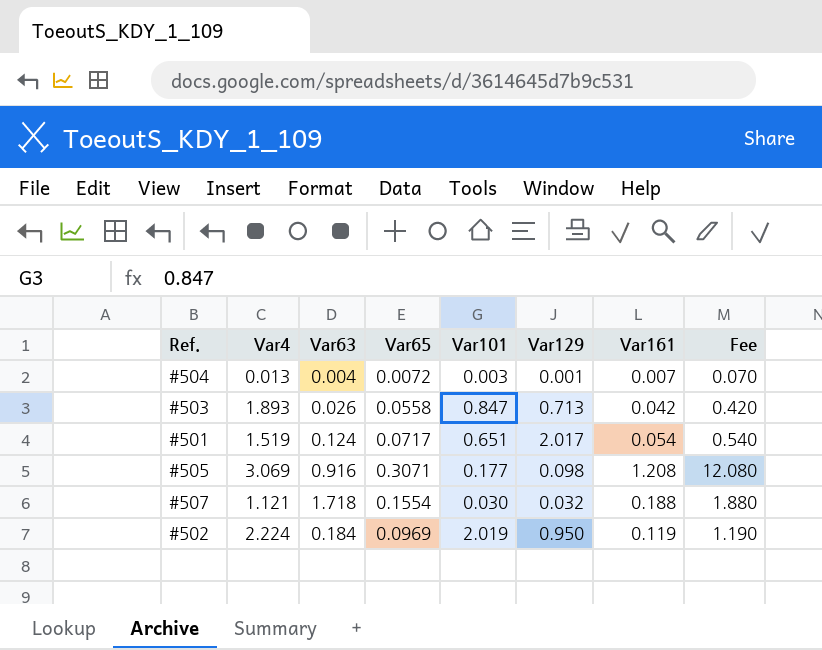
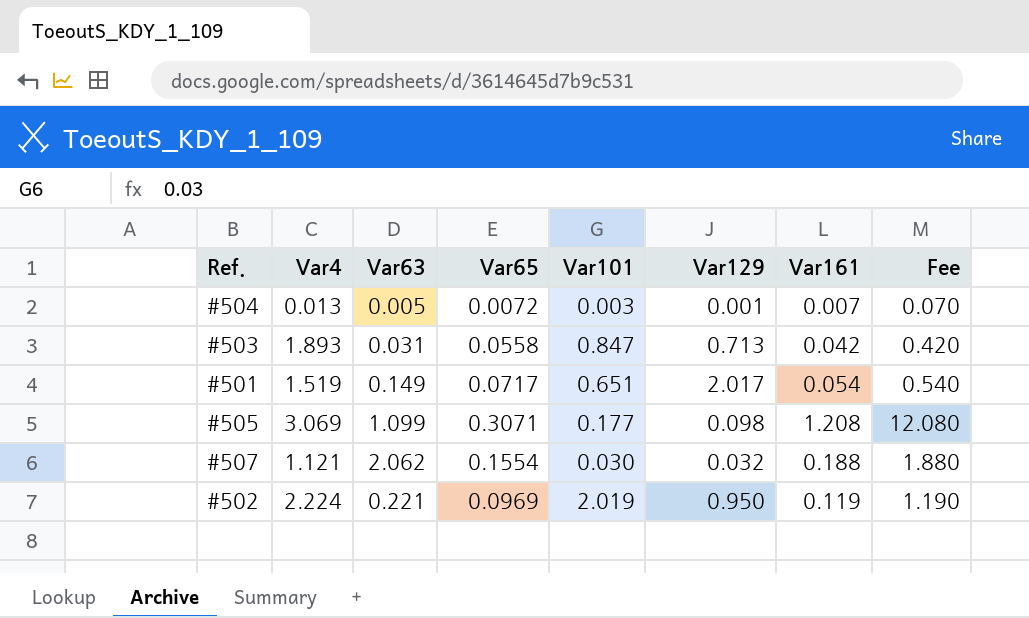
#504 | Var63: 0.004 -> 0.005
#503 | Var63: 0.026 -> 0.031
#501 | Var63: 0.124 -> 0.149
#505 | Var63: 0.916 -> 1.099
#507 | Var63: 1.718 -> 2.062
#502 | Var63: 0.184 -> 0.221

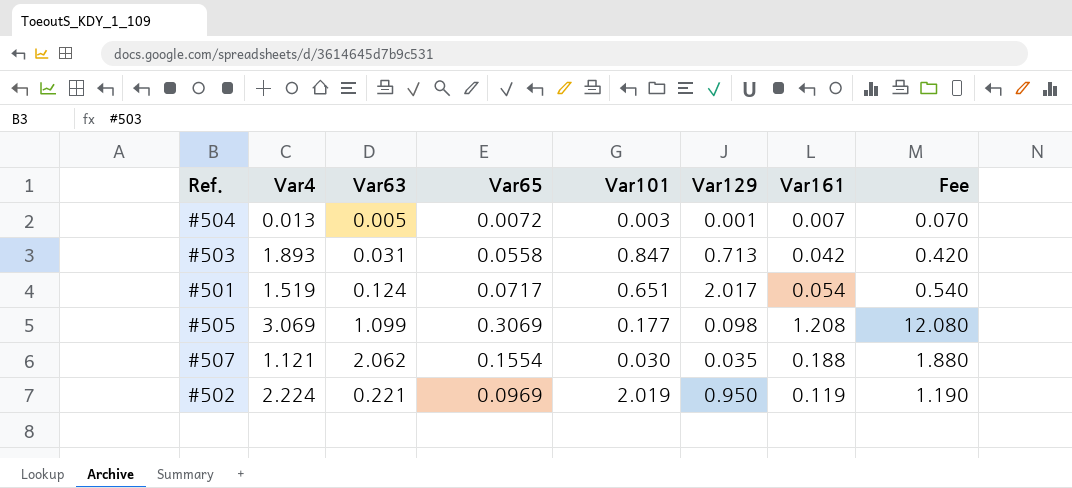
#501 | Var63: 0.149 -> 0.124
#505 | Var65: 0.3071 -> 0.3069
#507 | Var129: 0.032 -> 0.035

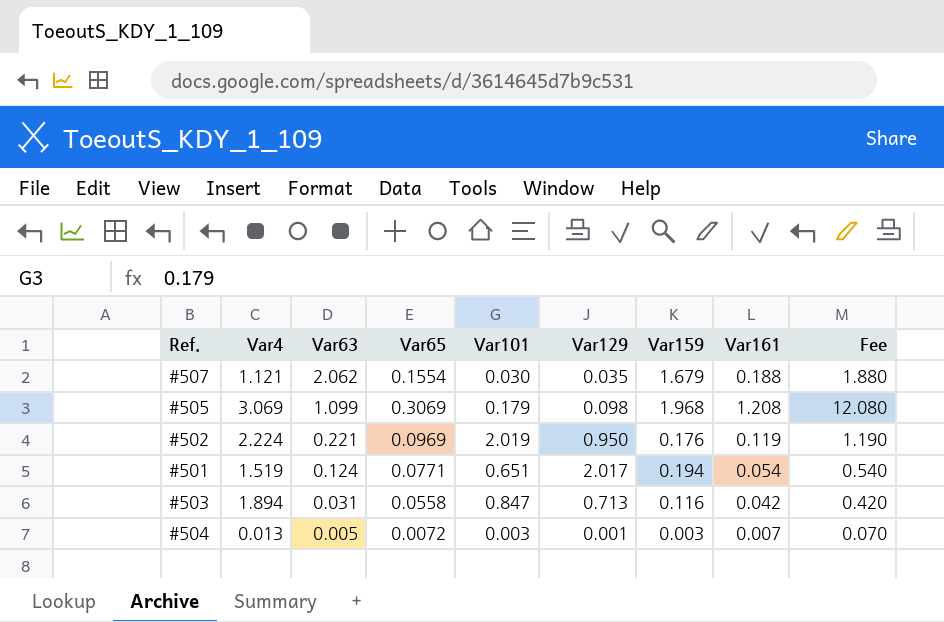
row order: none -> Var63 descending
column Var159 | position: none -> 7
#505 | Var101: 0.177 -> 0.179
#501 | Var65: 0.0717 -> 0.0771
#503 | Var4: 1.893 -> 1.894

